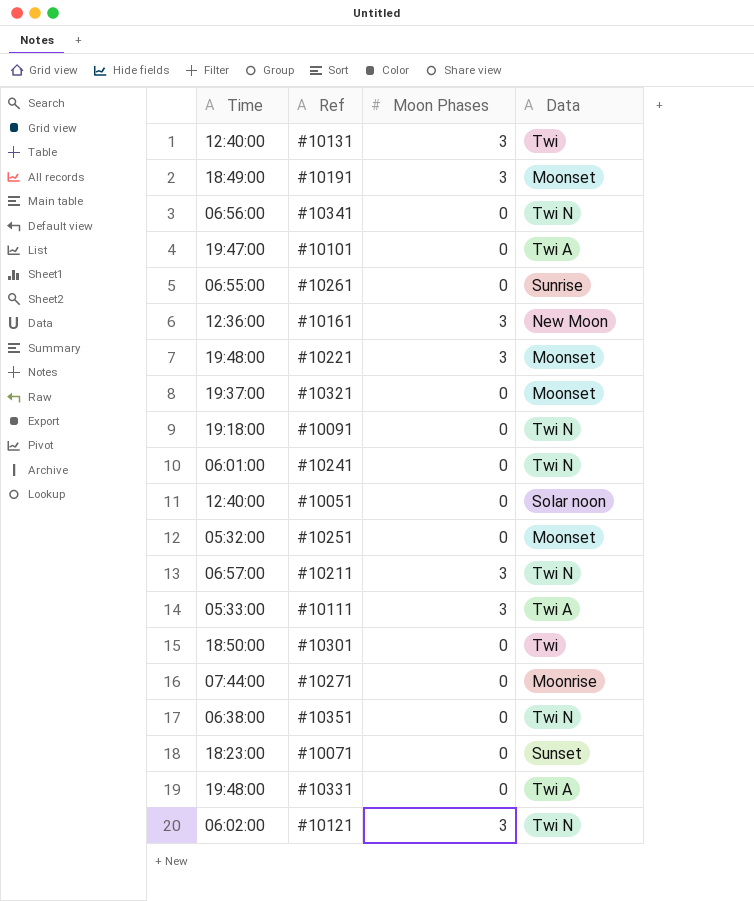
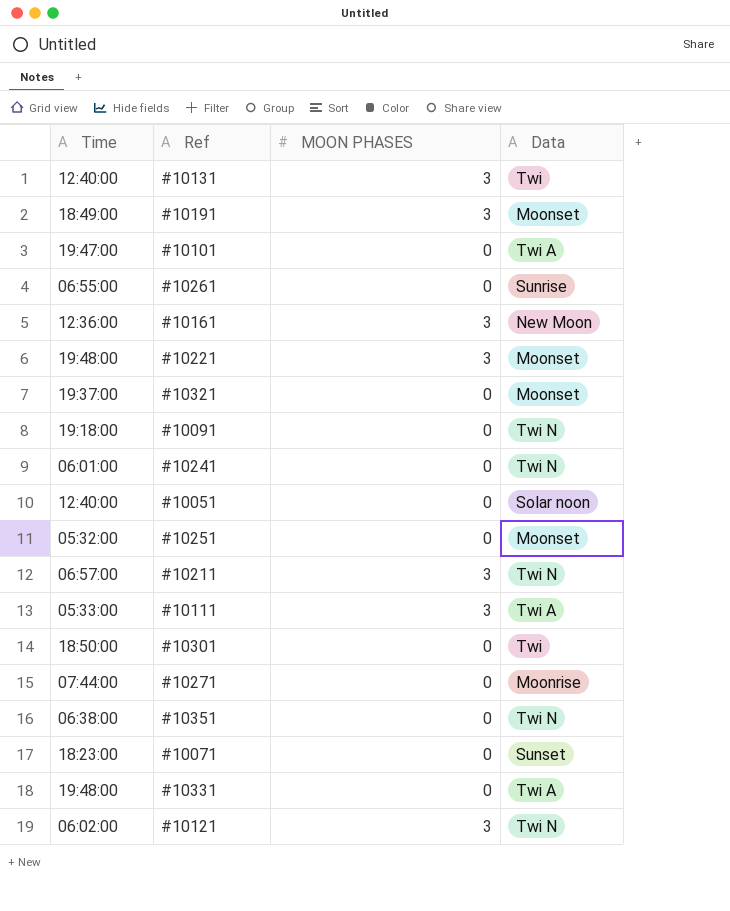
column name: Moon Phases -> MOON PHASES
row #10341: 06:56:00 | 0 | Twi N -> none

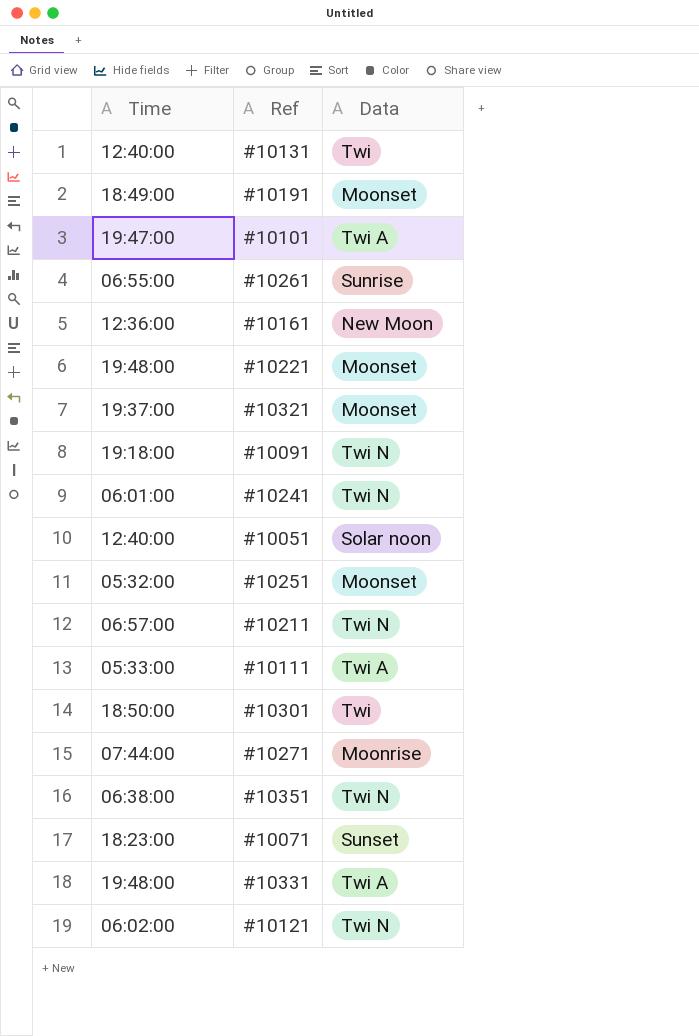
column MOON PHASES | position: 3 -> none

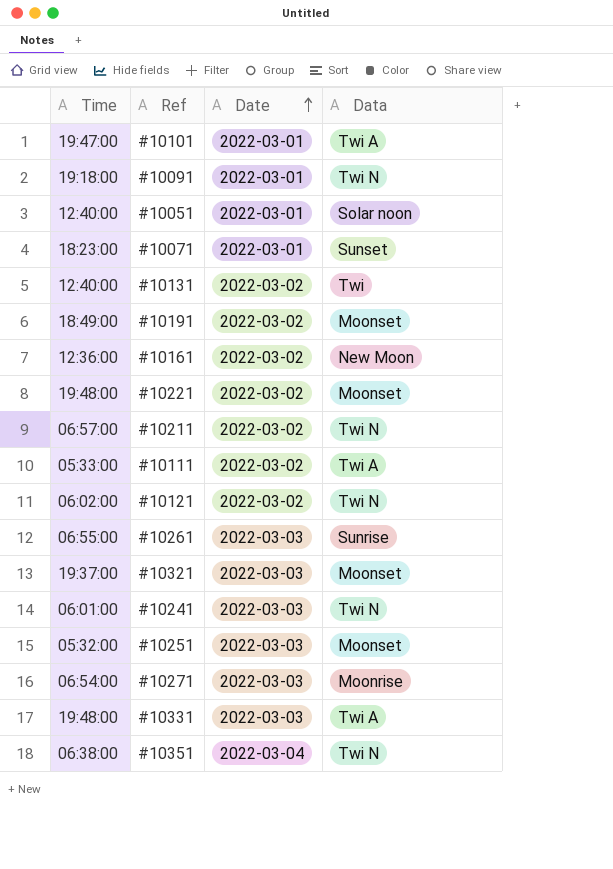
row order: none -> Date ascending
column Date | position: none -> 3
row #10301: 18:50:00 | Twi -> none
#10271 | Time: 07:44:00 -> 06:54:00

